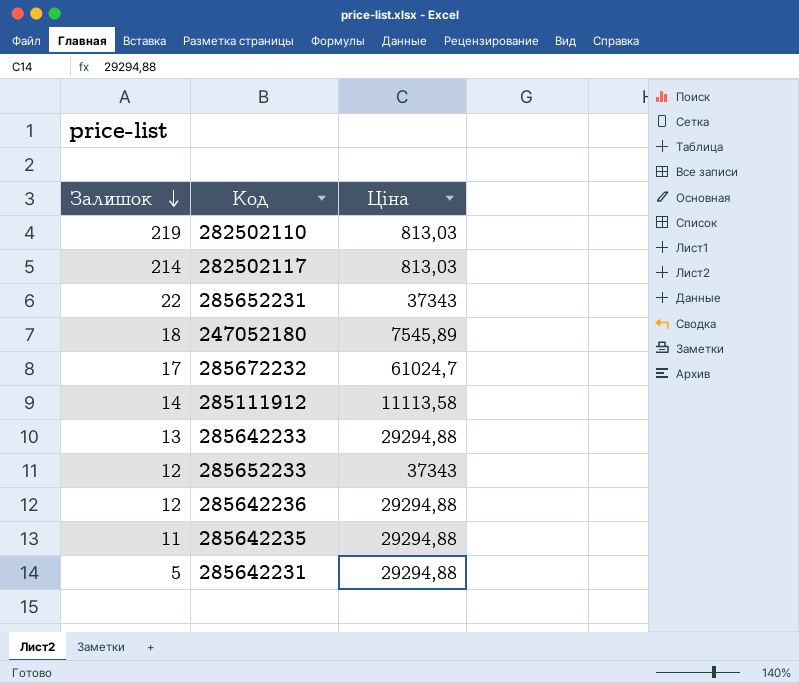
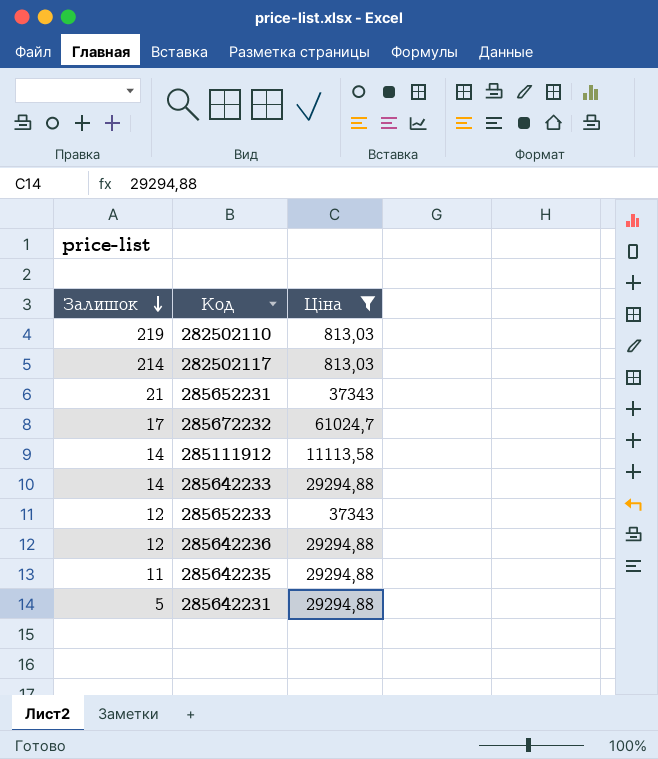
filter: none -> Ціна != 7545,89
285652231 | Залишок: 22 -> 21
285642233 | Залишок: 13 -> 14

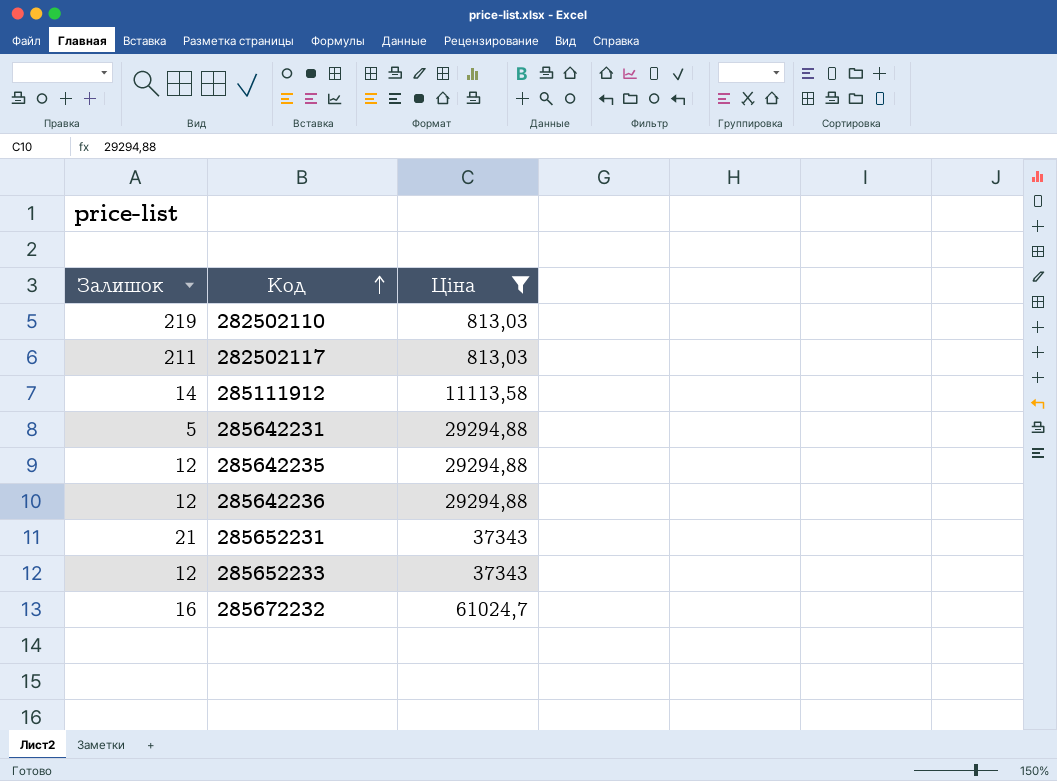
row order: Залишок descending -> Код ascending
row 285642233: 14 | 29294,88 -> none
282502117 | Залишок: 214 -> 211
285642235 | Залишок: 11 -> 12
285672232 | Залишок: 17 -> 16

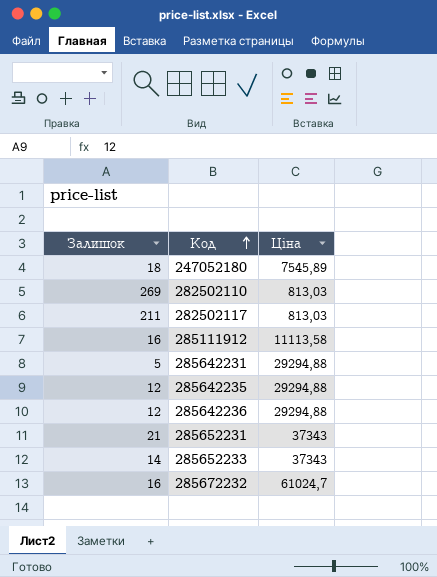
filter: Ціна != 7545,89 -> none
282502110 | Залишок: 219 -> 269
285111912 | Залишок: 14 -> 16
285652233 | Залишок: 12 -> 14

